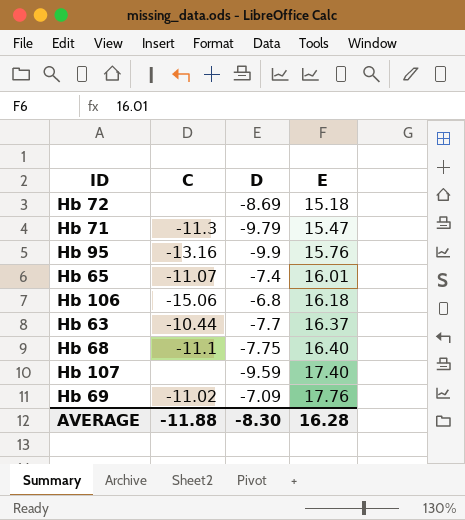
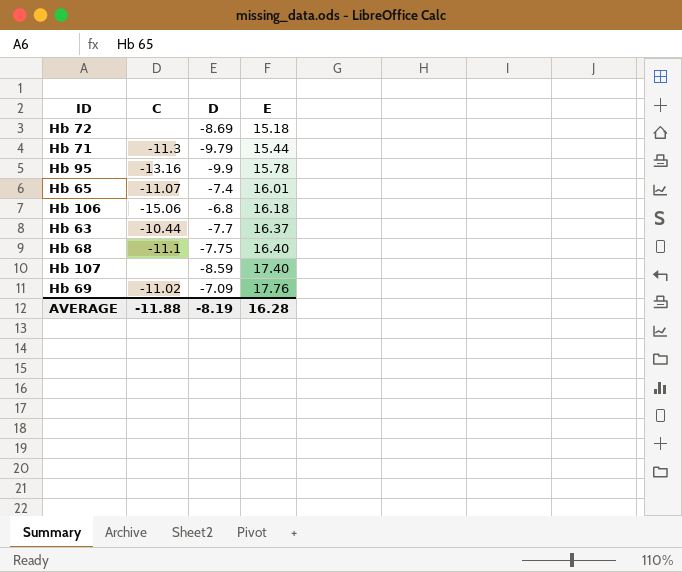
Hb 71 | E: 15.47 -> 15.44
Hb 95 | E: 15.76 -> 15.78
Hb 107 | D: -9.59 -> -8.59
AVERAGE | D: -8.30 -> -8.19

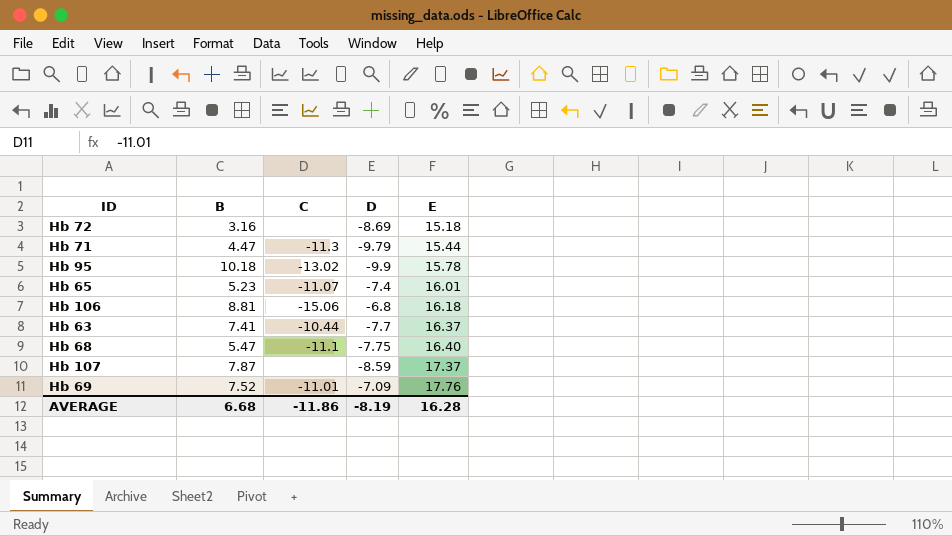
column B | position: none -> 2
Hb 95 | C: -13.16 -> -13.02
Hb 107 | E: 17.40 -> 17.37
Hb 69 | C: -11.02 -> -11.01
AVERAGE | C: -11.88 -> -11.86

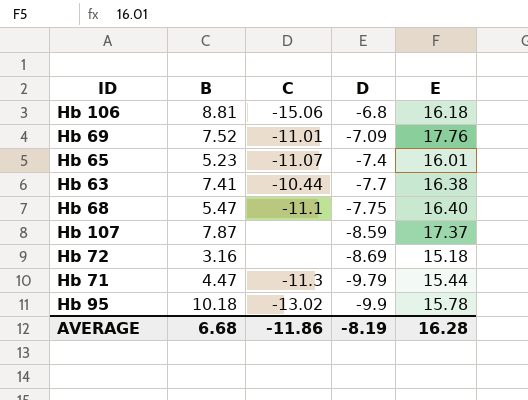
row order: E ascending -> D descending
Hb 63 | E: 16.37 -> 16.38

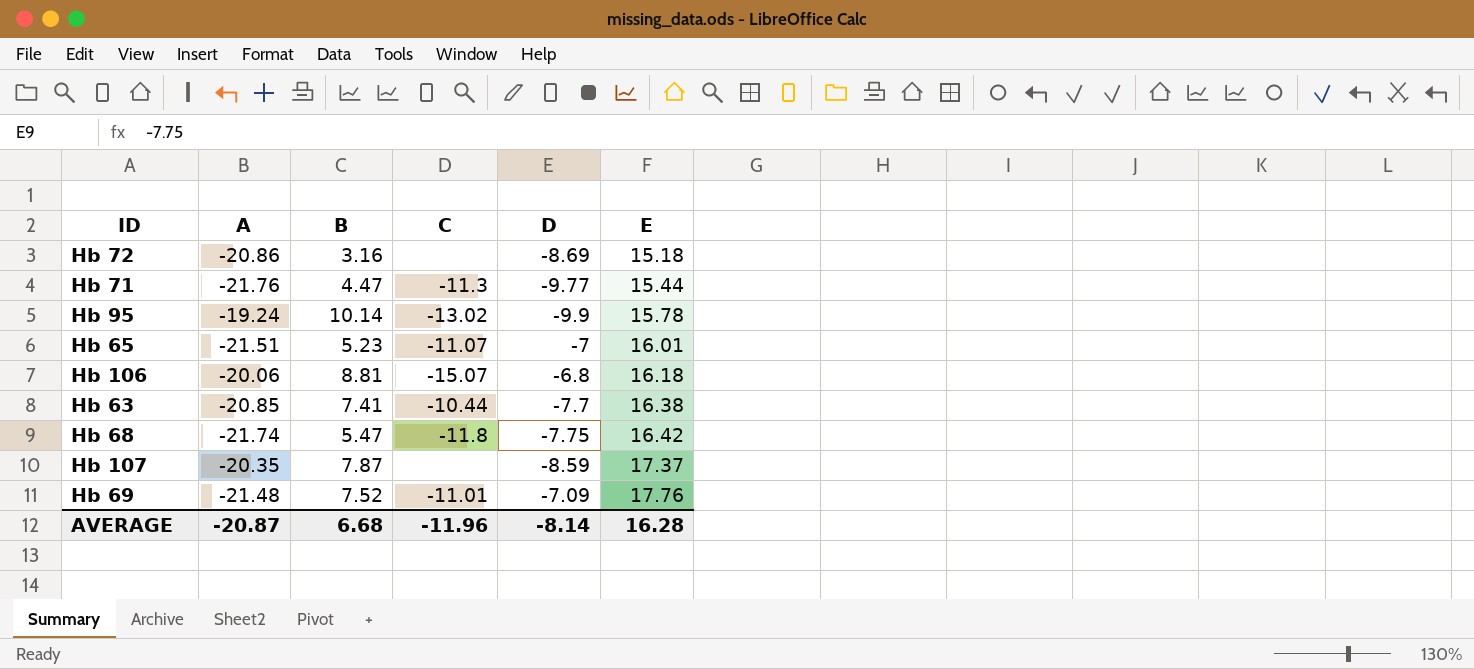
row order: D descending -> E ascending
column A | position: none -> 2
Hb 71 | D: -9.79 -> -9.77
Hb 95 | B: 10.18 -> 10.14
Hb 65 | D: -7.4 -> -7
Hb 106 | C: -15.06 -> -15.07
Hb 68 | C: -11.1 -> -11.8
Hb 68 | E: 16.40 -> 16.42
AVERAGE | C: -11.86 -> -11.96
AVERAGE | D: -8.19 -> -8.14

